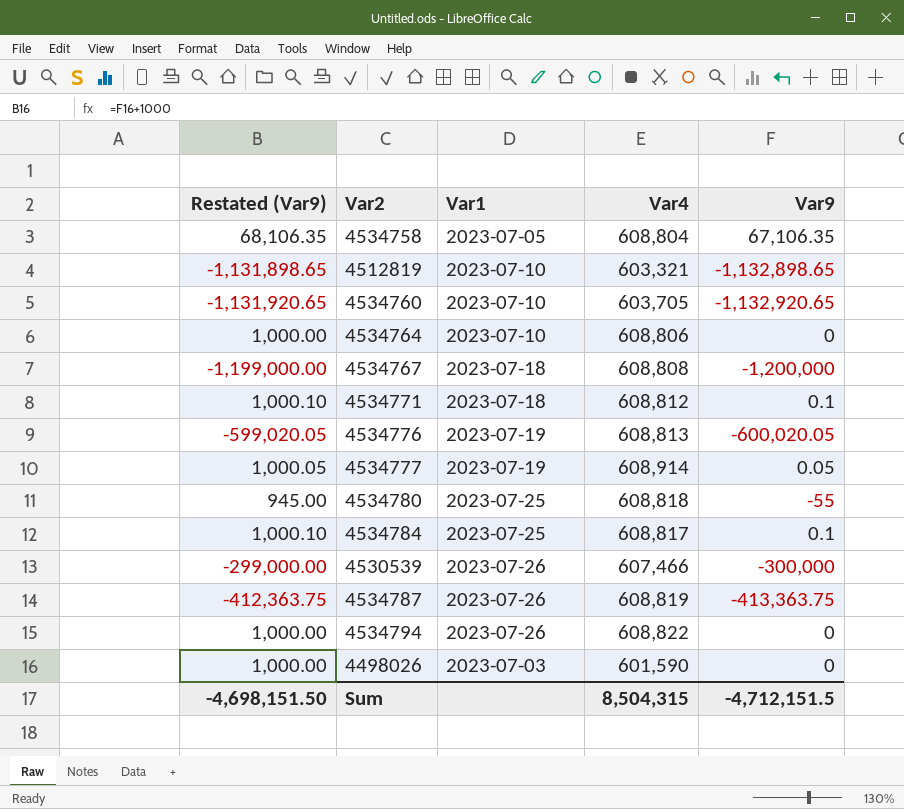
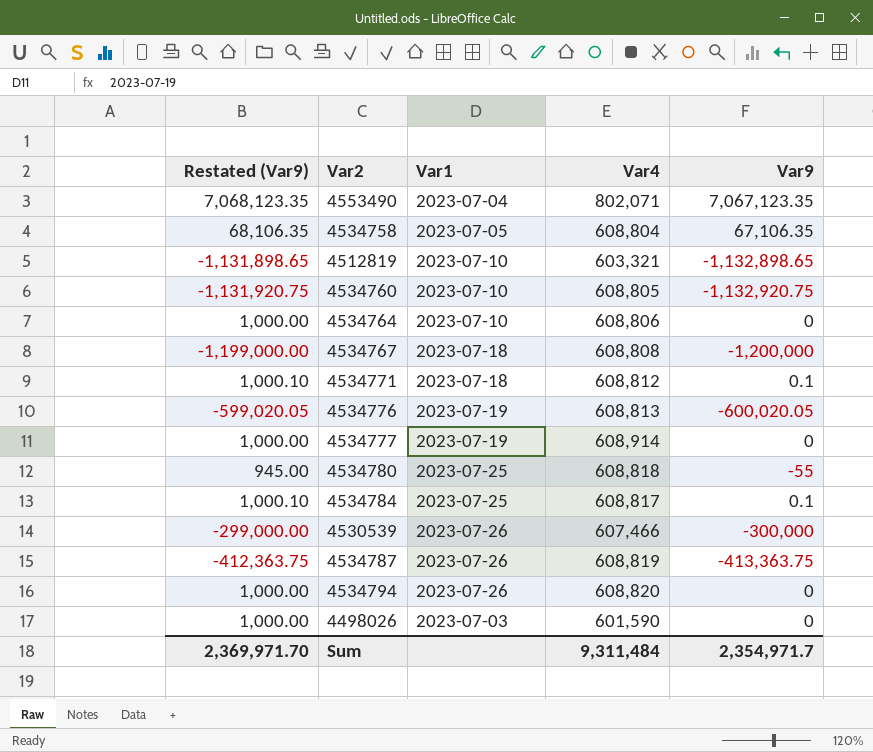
row 4553490: none -> 7,068,123.35 | 2023-07-04 | 802,071 | 7,067,123.35
4534760 | Restated (Var9): -1,131,920.65 -> -1,131,920.75
4534760 | Var4: 603,705 -> 608,805
4534760 | Var9: -1,132,920.65 -> -1,132,920.75
4534777 | Restated (Var9): 1,000.05 -> 1,000.00
4534777 | Var9: 0.05 -> 0
4534794 | Var4: 608,822 -> 608,820
Sum | Restated (Var9): -4,698,151.50 -> 2,369,971.70
Sum | Var4: 8,504,315 -> 9,311,484
Sum | Var9: -4,712,151.5 -> 2,354,971.7

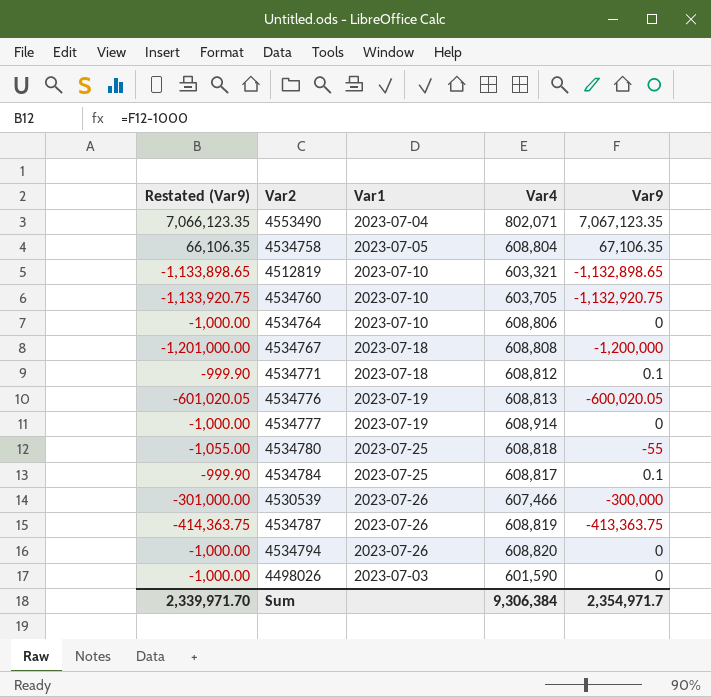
column Restated (Var9) | formula: [Var9] + 1000 -> [Var9] - 1000
4534760 | Var4: 608,805 -> 603,705
Sum | Restated (Var9): 2,369,971.70 -> 2,339,971.70
Sum | Var4: 9,311,484 -> 9,306,384

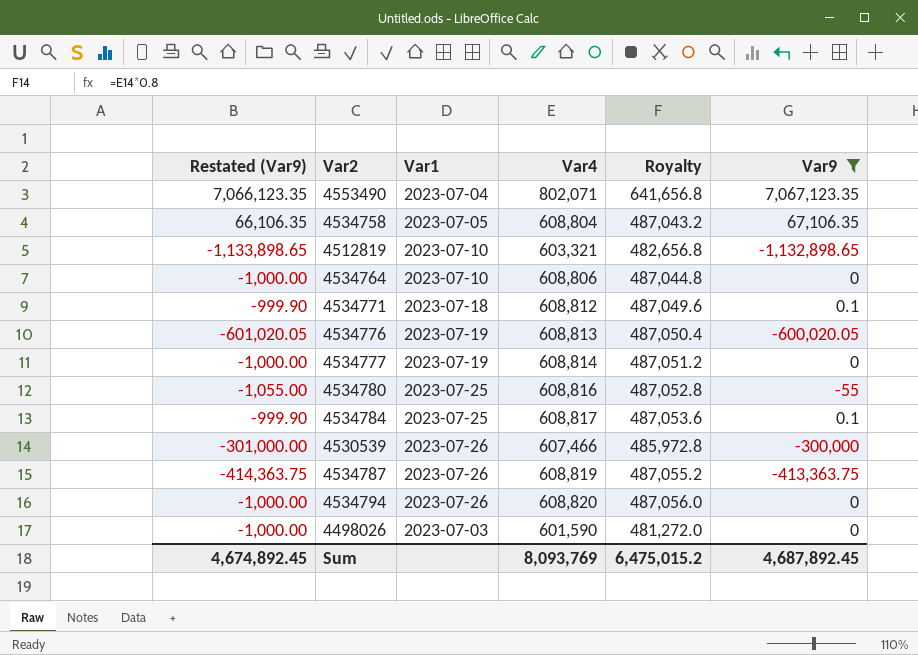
filter: none -> Var9 >= -1,132,898.65
column Royalty | formula: none -> [Var4] * 0.8
4534777 | Var4: 608,914 -> 608,814
4534780 | Var4: 608,818 -> 608,816
Sum | Restated (Var9): 2,339,971.70 -> 4,674,892.45
Sum | Var4: 9,306,384 -> 8,093,769
Sum | Var9: 2,354,971.7 -> 4,687,892.45

